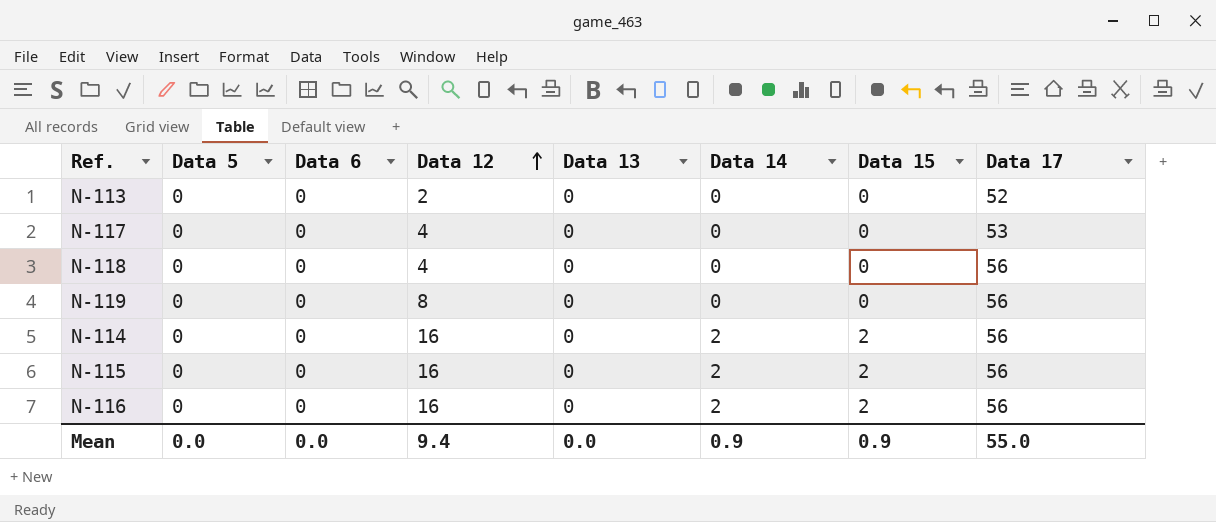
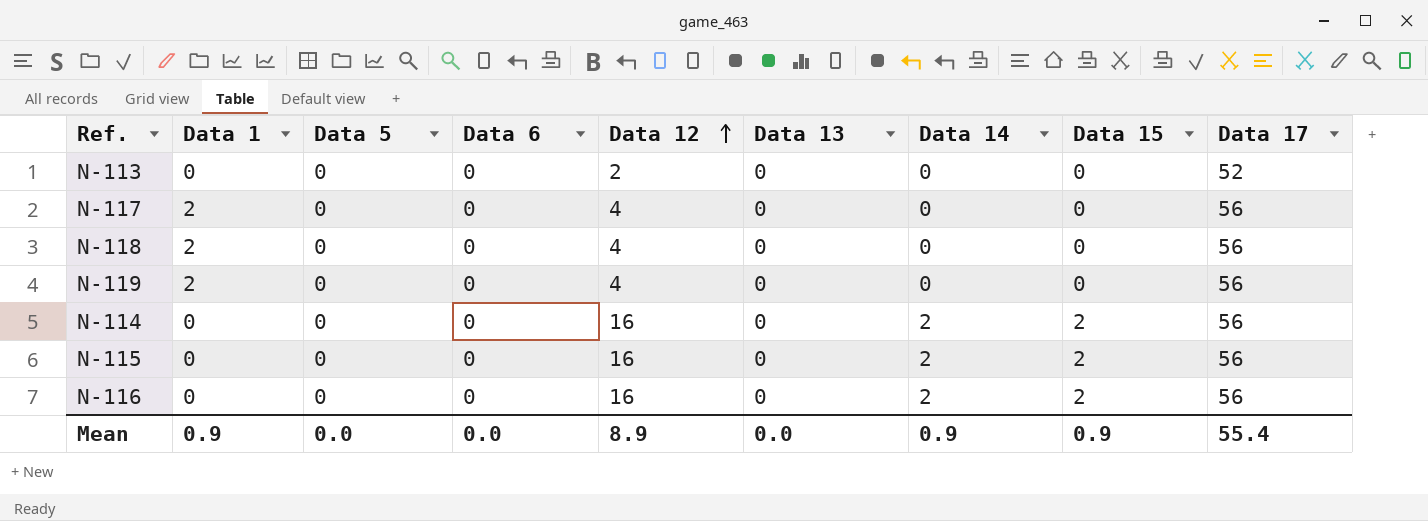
column Data 1 | position: none -> 2
N-117 | Data 17: 53 -> 56
N-119 | Data 12: 8 -> 4
Mean | Data 12: 9.4 -> 8.9
Mean | Data 17: 55.0 -> 55.4

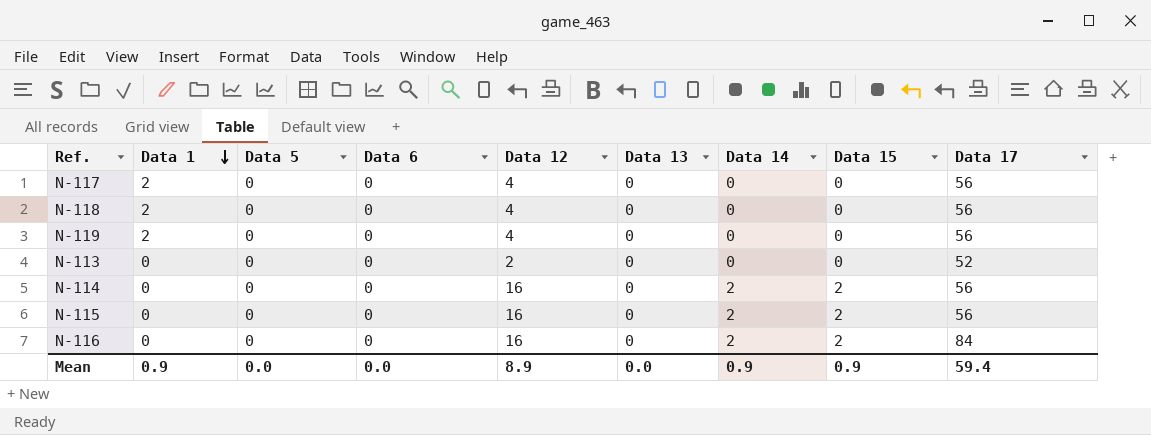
row order: Data 12 ascending -> Data 1 descending
N-116 | Data 17: 56 -> 84
Mean | Data 17: 55.4 -> 59.4

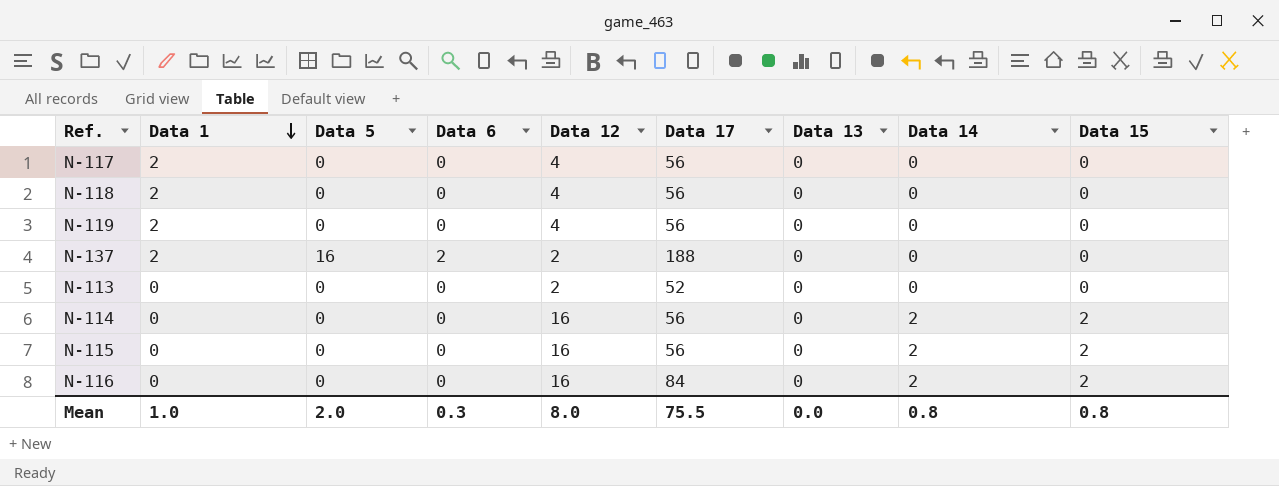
column Data 17 | position: 9 -> 6
row N-137: none -> 2 | 16 | 2 | 2 | 188 | 0 | 0 | 0
Mean | Data 1: 0.9 -> 1.0
Mean | Data 5: 0.0 -> 2.0
Mean | Data 6: 0.0 -> 0.3
Mean | Data 12: 8.9 -> 8.0
Mean | Data 17: 59.4 -> 75.5
Mean | Data 14: 0.9 -> 0.8
Mean | Data 15: 0.9 -> 0.8

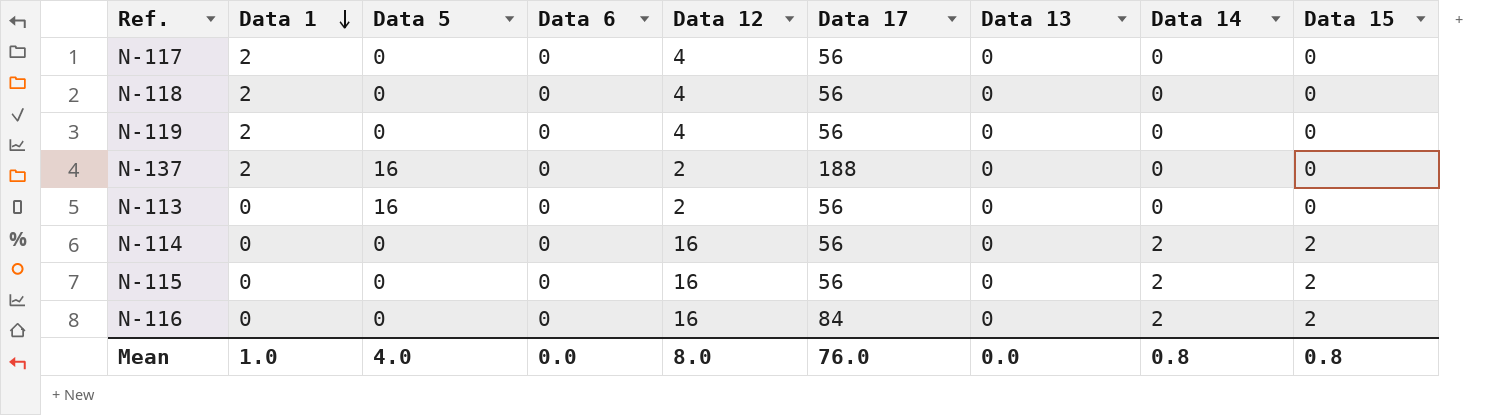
N-137 | Data 6: 2 -> 0
N-113 | Data 5: 0 -> 16
N-113 | Data 17: 52 -> 56
Mean | Data 5: 2.0 -> 4.0
Mean | Data 6: 0.3 -> 0.0
Mean | Data 17: 75.5 -> 76.0

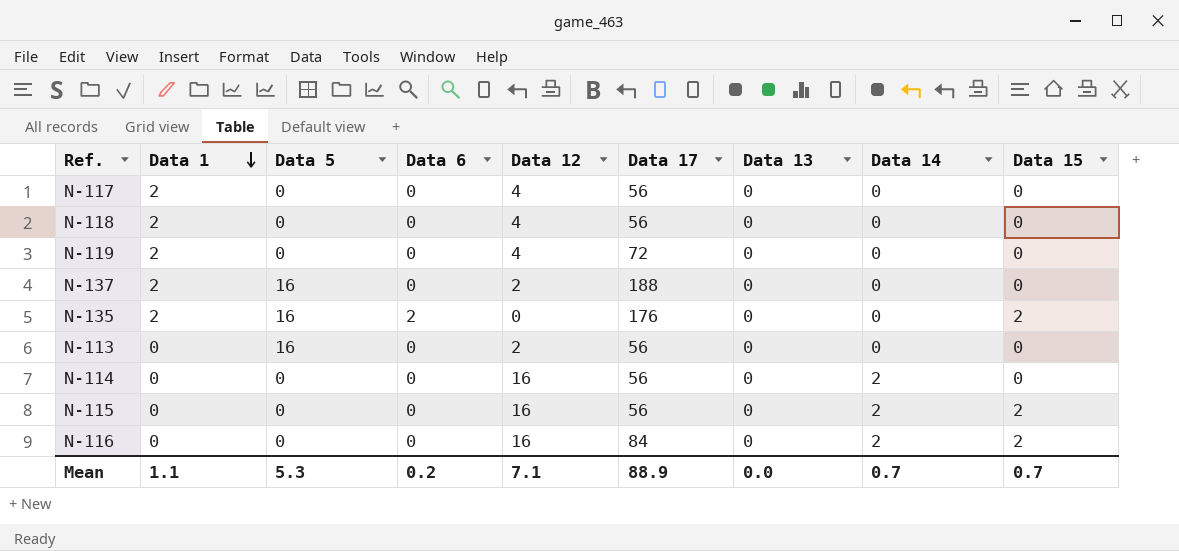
N-119 | Data 17: 56 -> 72
row N-135: none -> 2 | 16 | 2 | 0 | 176 | 0 | 0 | 2
N-114 | Data 15: 2 -> 0
Mean | Data 1: 1.0 -> 1.1
Mean | Data 5: 4.0 -> 5.3
Mean | Data 6: 0.0 -> 0.2
Mean | Data 12: 8.0 -> 7.1
Mean | Data 17: 76.0 -> 88.9
Mean | Data 14: 0.8 -> 0.7
Mean | Data 15: 0.8 -> 0.7

